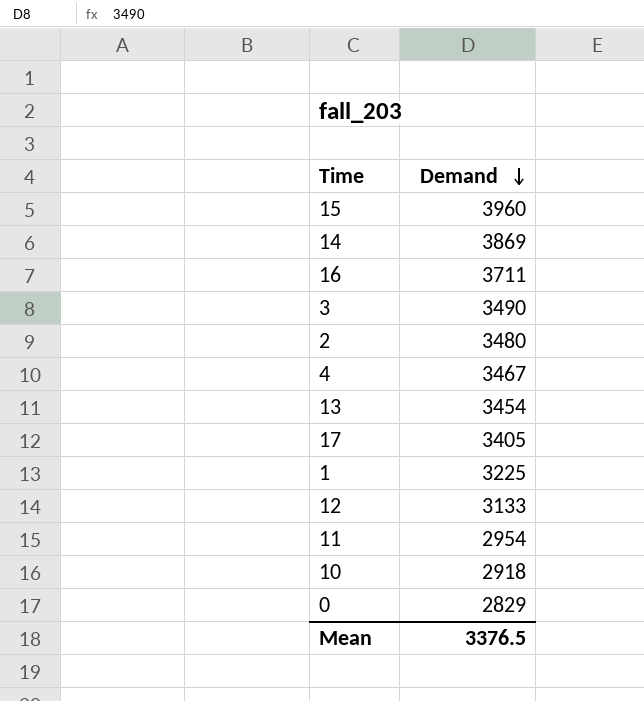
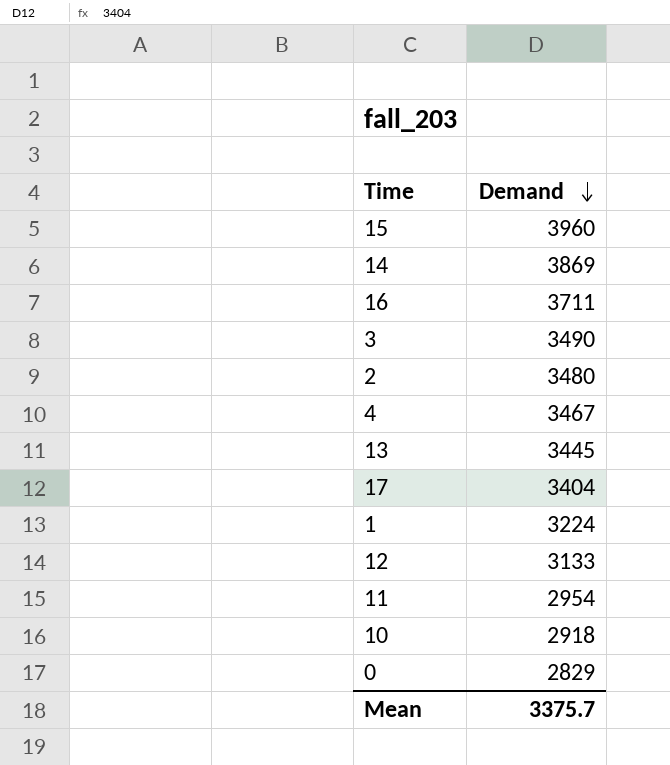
13 | Demand: 3454 -> 3445
17 | Demand: 3405 -> 3404
1 | Demand: 3225 -> 3224
Mean | Demand: 3376.5 -> 3375.7

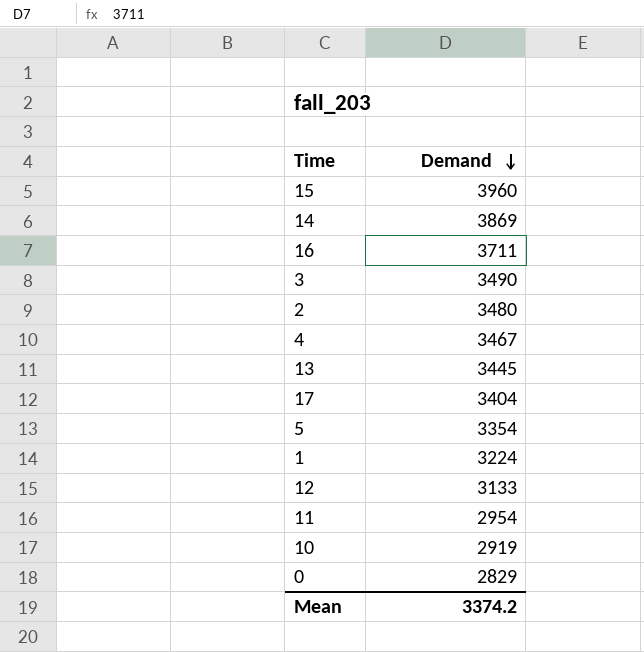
row 5: none -> 3354
10 | Demand: 2918 -> 2919
Mean | Demand: 3375.7 -> 3374.2

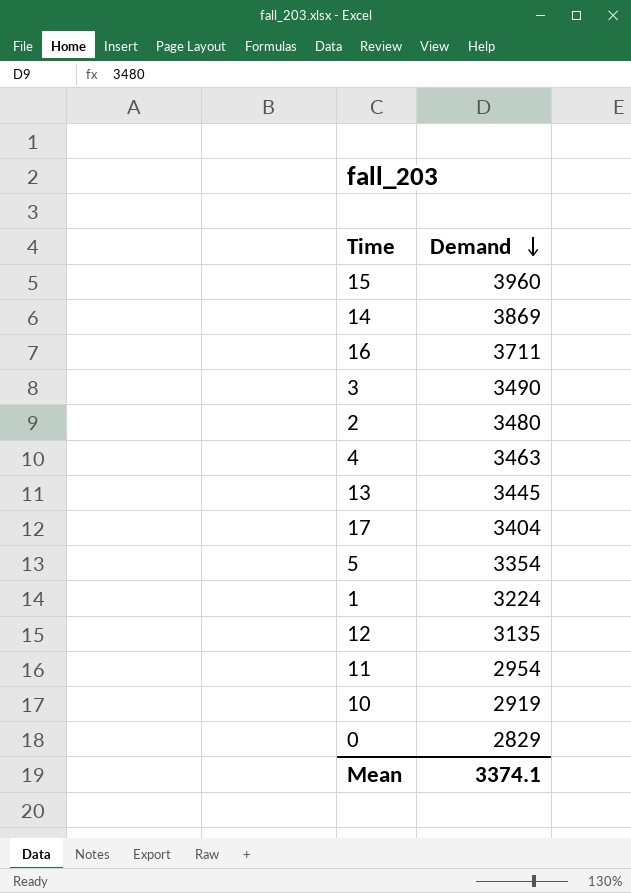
4 | Demand: 3467 -> 3463
12 | Demand: 3133 -> 3135
Mean | Demand: 3374.2 -> 3374.1

